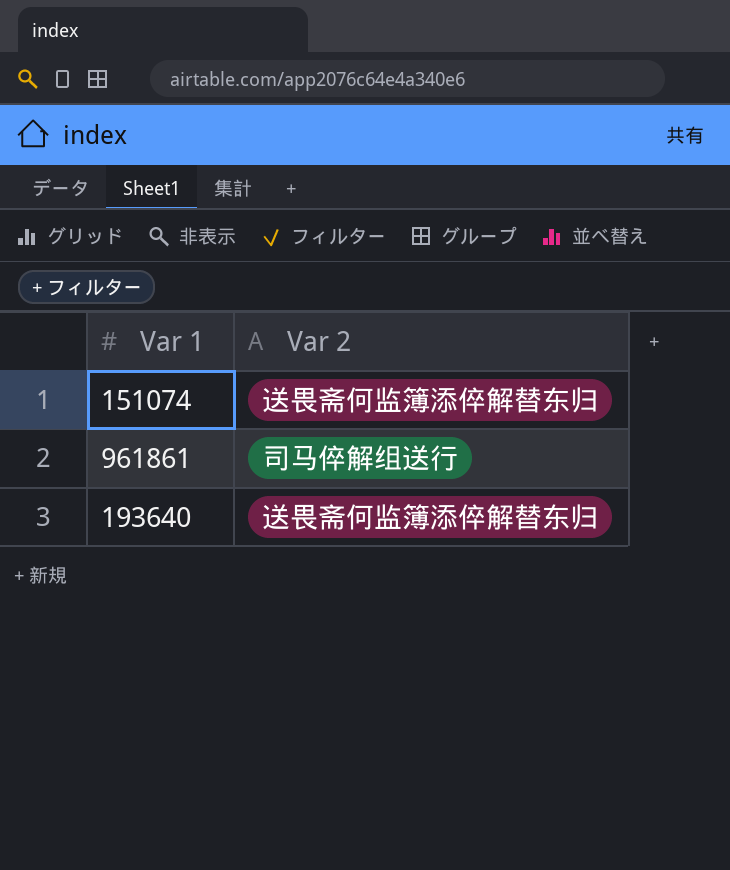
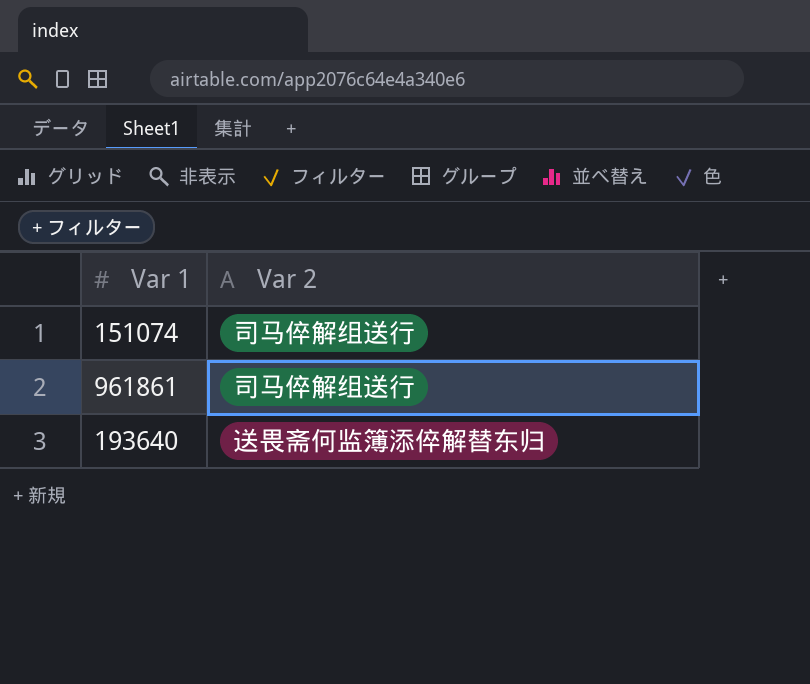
151074 | Var 2: 送畏斋何监簿添倅解替东归 -> 司马倅解组送行

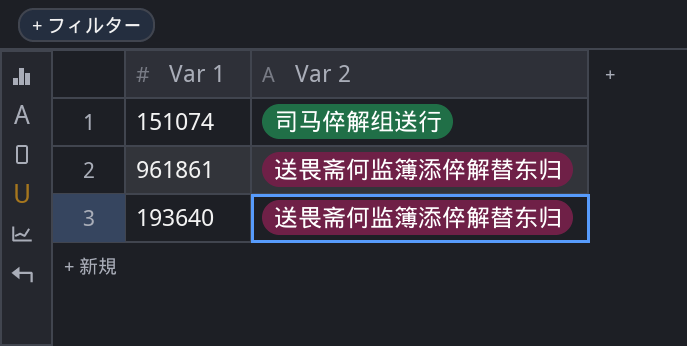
961861 | Var 2: 司马倅解组送行 -> 送畏斋何监簿添倅解替东归

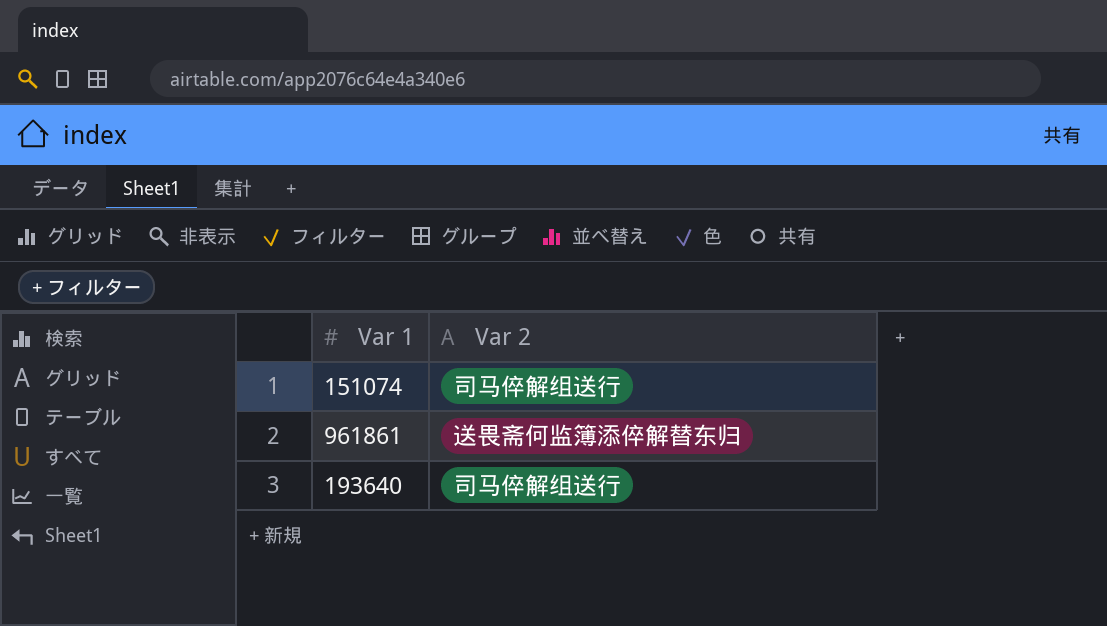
193640 | Var 2: 送畏斋何监簿添倅解替东归 -> 司马倅解组送行

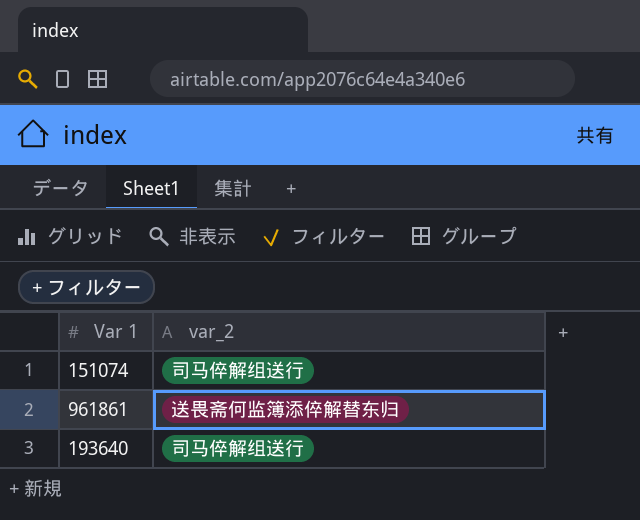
column name: Var 2 -> var_2

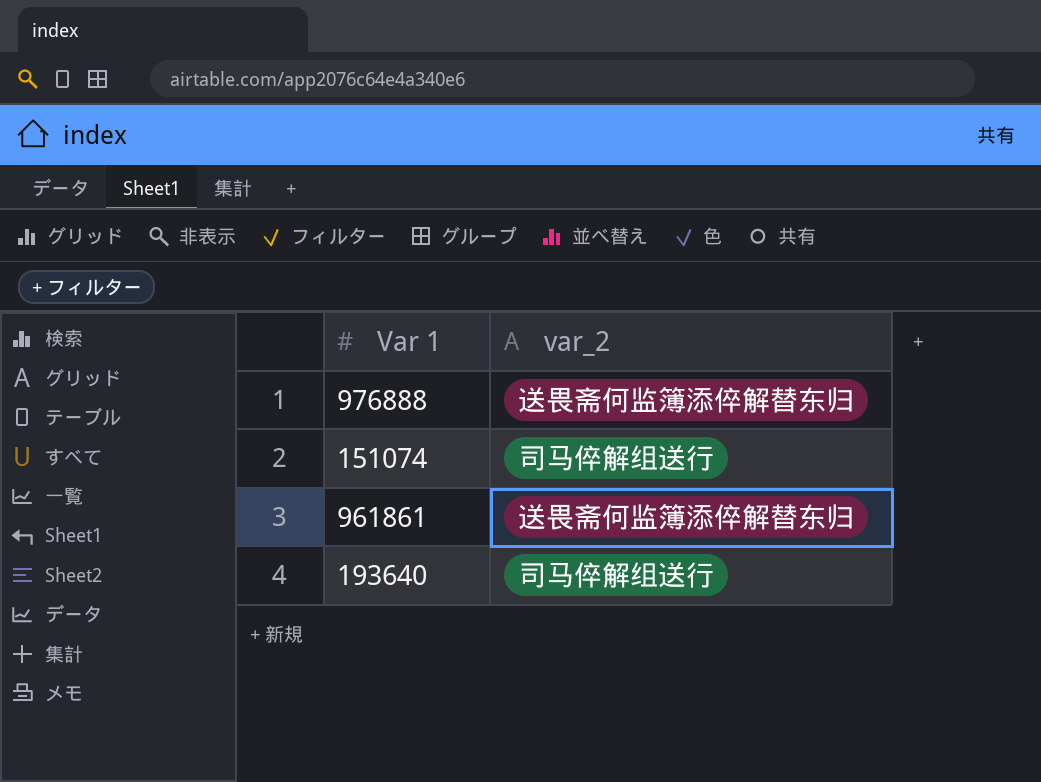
row 976888: none -> 送畏斋何监簿添倅解替东归

